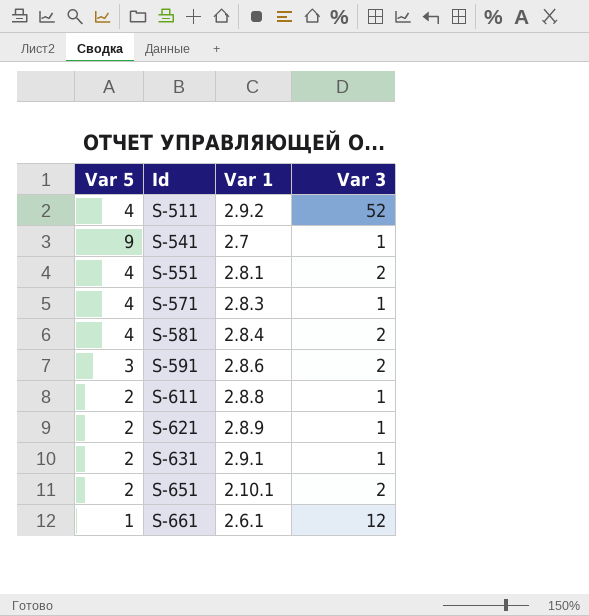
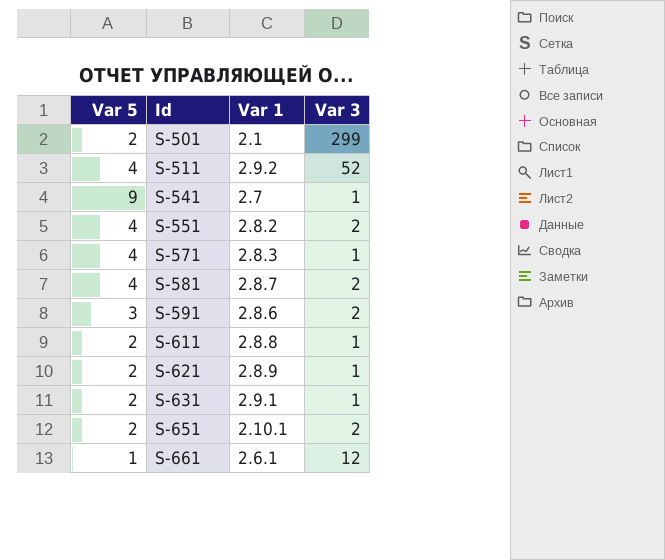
row S-501: none -> 2 | 2.1 | 299
S-551 | Var 1: 2.8.1 -> 2.8.2
S-581 | Var 1: 2.8.4 -> 2.8.7

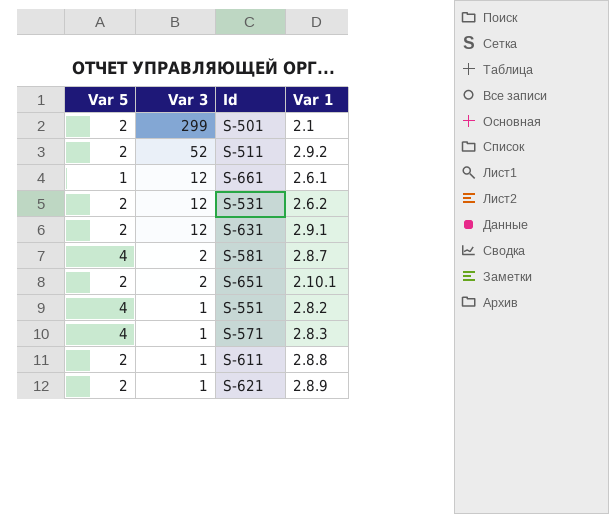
row order: Id ascending -> Var 3 descending
column Var 3 | position: 4 -> 2
row S-541: 9 | 2.7 | 1 -> none
row S-591: 3 | 2.8.6 | 2 -> none
S-511 | Var 5: 4 -> 2
row S-531: none -> 2 | 12 | 2.6.2
S-631 | Var 3: 1 -> 12
S-551 | Var 3: 2 -> 1

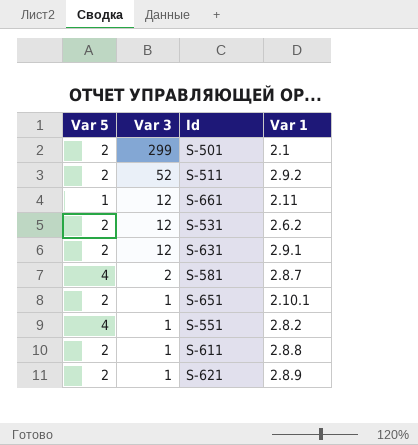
row S-571: 4 | 1 | 2.8.3 -> none
S-661 | Var 1: 2.6.1 -> 2.11
S-651 | Var 3: 2 -> 1

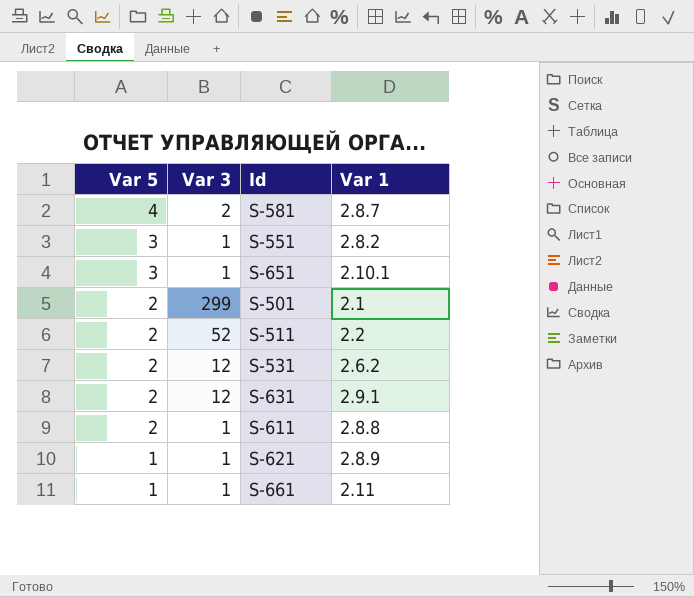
row order: Var 3 descending -> Var 5 descending
S-551 | Var 5: 4 -> 3
S-651 | Var 5: 2 -> 3
S-511 | Var 1: 2.9.2 -> 2.2
S-621 | Var 5: 2 -> 1
S-661 | Var 3: 12 -> 1

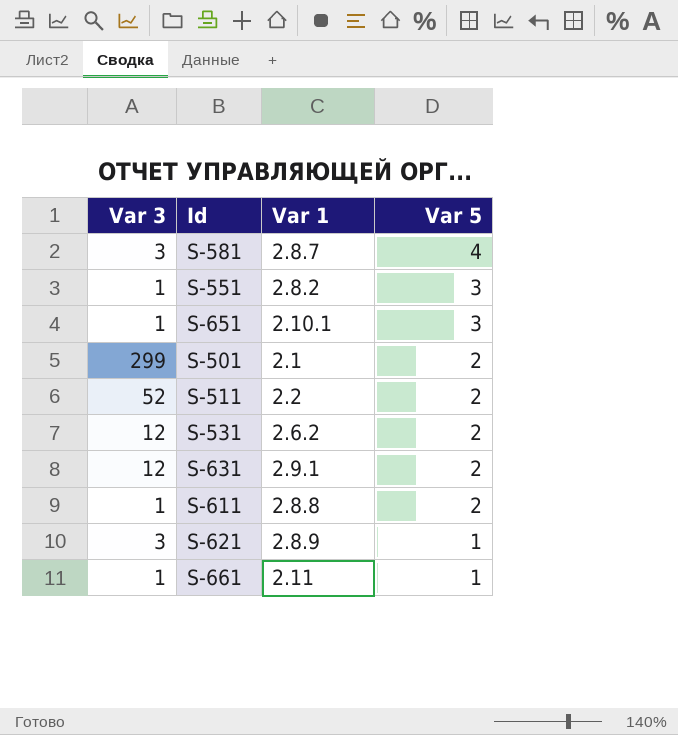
column Var 5 | position: 1 -> 4
S-581 | Var 3: 2 -> 3
S-621 | Var 3: 1 -> 3

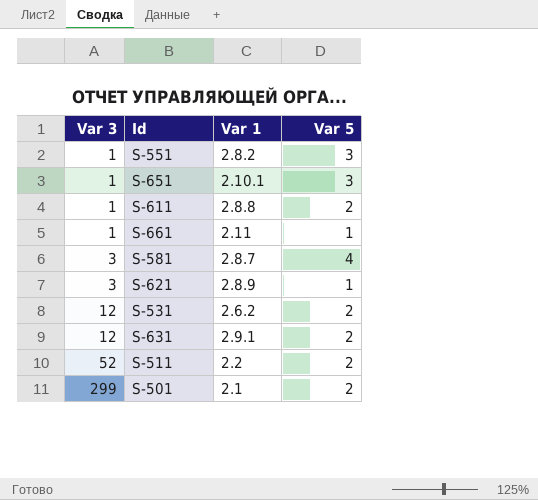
row order: Var 5 descending -> Var 3 ascending

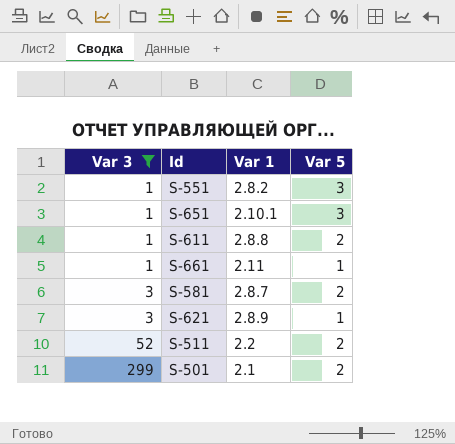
filter: none -> Var 3 != 12
S-581 | Var 5: 4 -> 2

